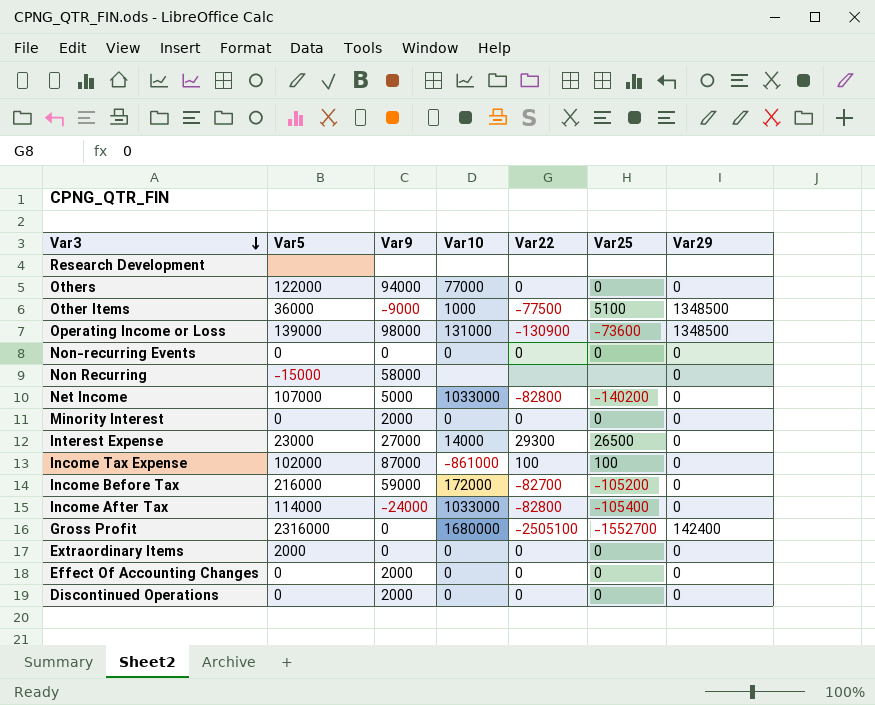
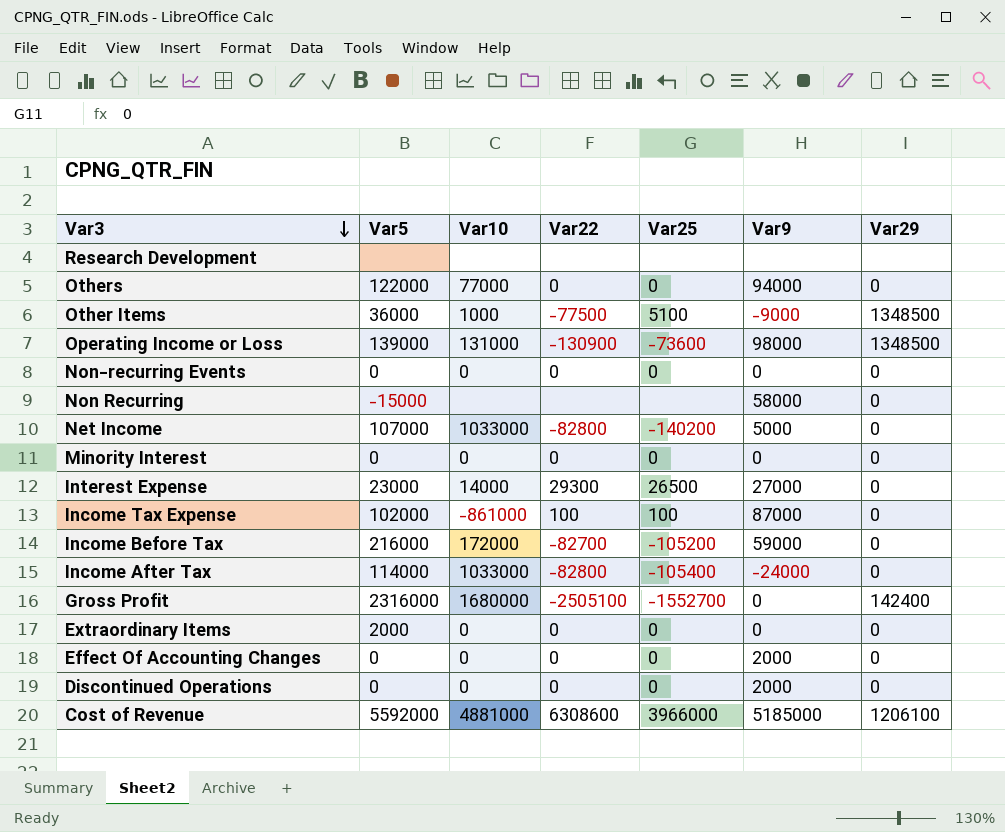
column Var9 | position: 3 -> 6
Minority Interest | Var9: 2000 -> 0
row Cost of Revenue: none -> 5592000 | 4881000 | 6308600 | 3966000 | 5185000 | 1206100

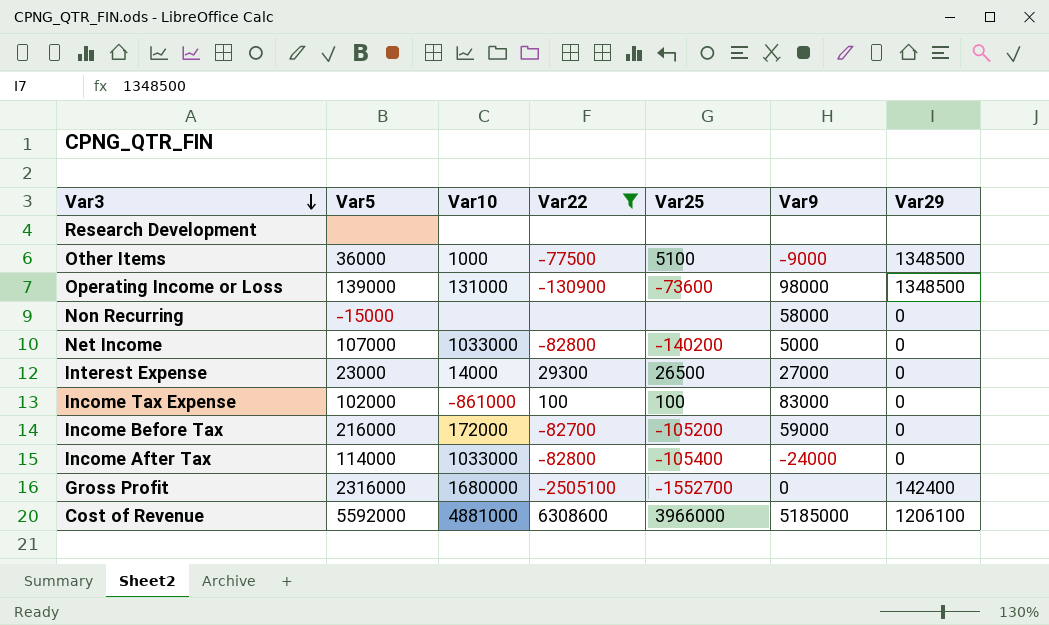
filter: none -> Var22 != 0
Income Tax Expense | Var9: 87000 -> 83000

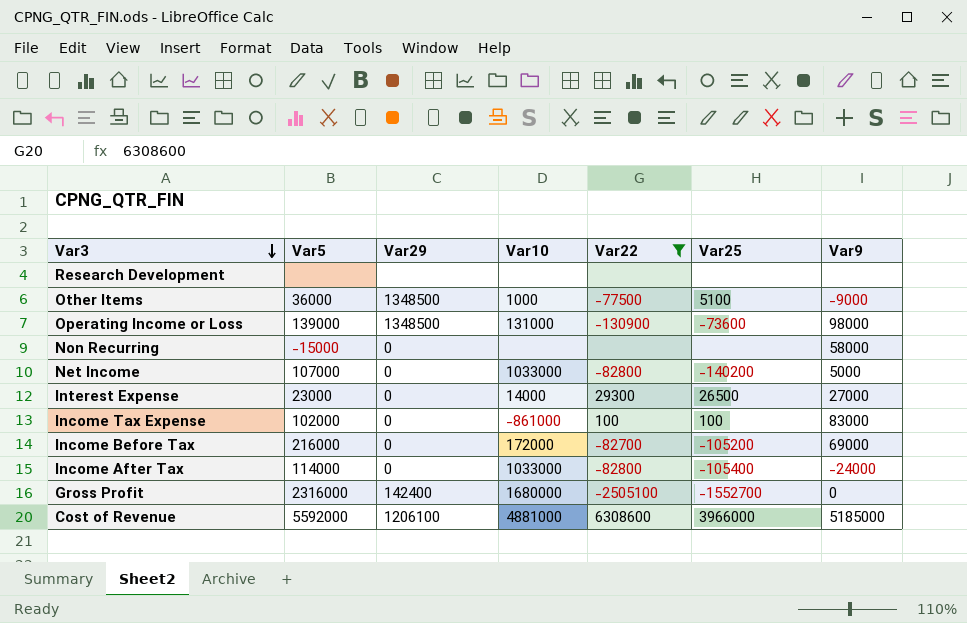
column Var29 | position: 7 -> 3
Income Before Tax | Var9: 59000 -> 69000

